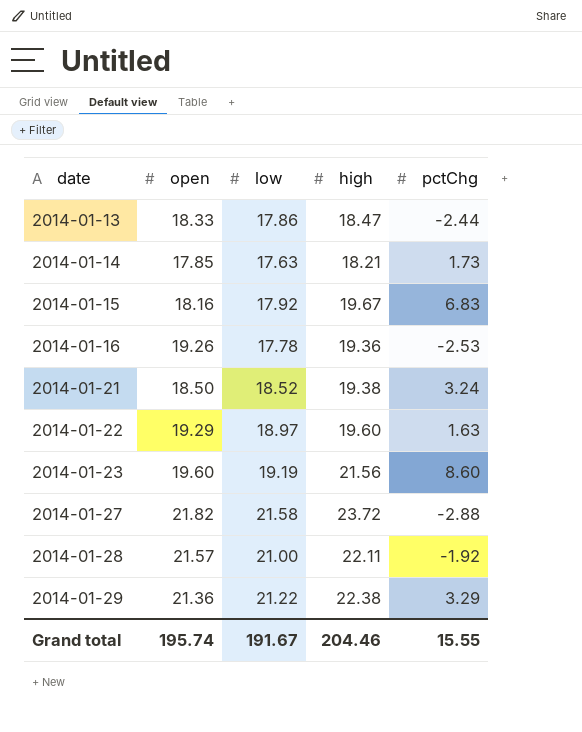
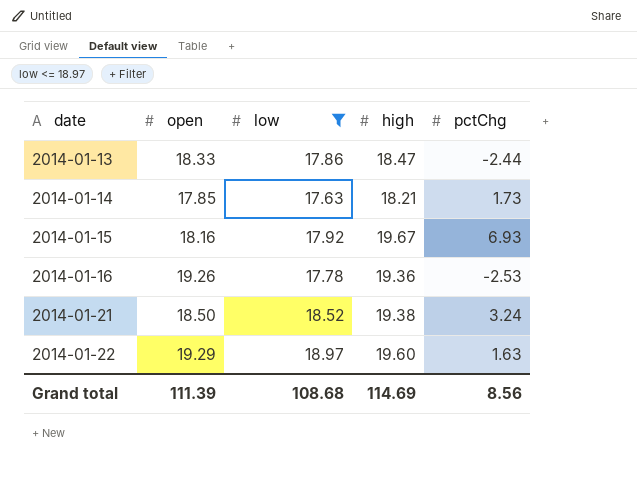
filter: none -> low <= 18.97
2014-01-15 | pctChg: 6.83 -> 6.93
Grand total | open: 195.74 -> 111.39
Grand total | low: 191.67 -> 108.68
Grand total | high: 204.46 -> 114.69
Grand total | pctChg: 15.55 -> 8.56

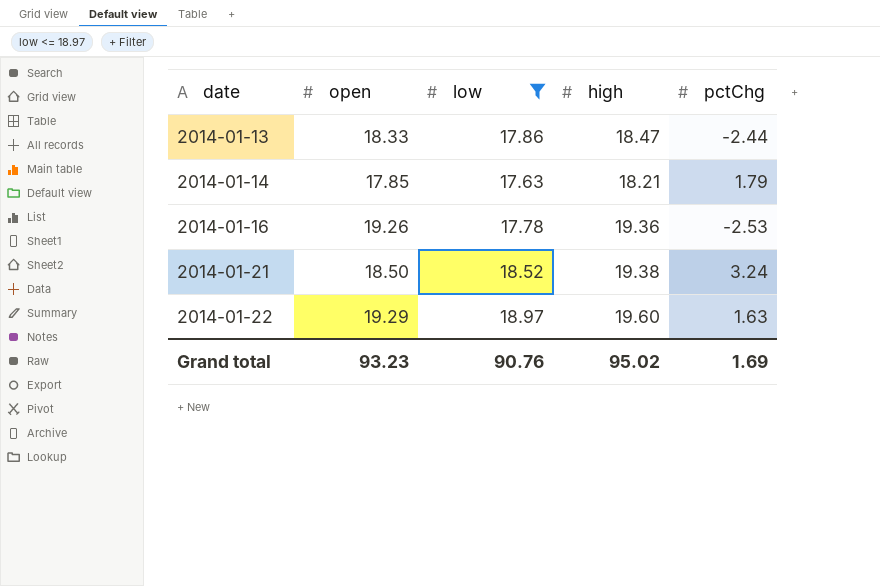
row 2014-01-15: 18.16 | 17.92 | 19.67 | 6.93 -> none
2014-01-14 | pctChg: 1.73 -> 1.79
Grand total | open: 111.39 -> 93.23
Grand total | low: 108.68 -> 90.76
Grand total | high: 114.69 -> 95.02
Grand total | pctChg: 8.56 -> 1.69

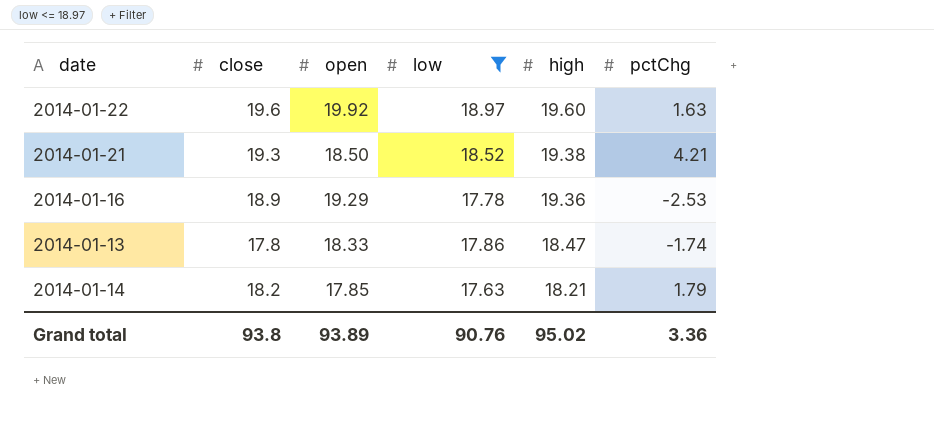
row order: date ascending -> high descending
column close | position: none -> 2
2014-01-22 | open: 19.29 -> 19.92
2014-01-21 | pctChg: 3.24 -> 4.21
2014-01-16 | open: 19.26 -> 19.29
2014-01-13 | pctChg: -2.44 -> -1.74
Grand total | open: 93.23 -> 93.89
Grand total | pctChg: 1.69 -> 3.36

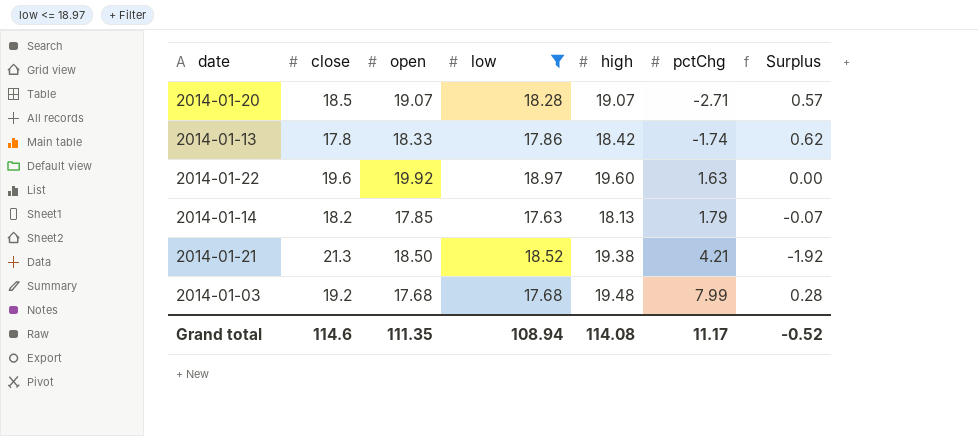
row order: high descending -> pctChg ascending
column Surplus | formula: none -> [high] - [close]
row 2014-01-16: 18.9 | 19.29 | 17.78 | 19.36 | -2.53 -> none
row 2014-01-20: none -> 18.5 | 19.07 | 18.28 | 19.07 | -2.71 | 0.57
2014-01-13 | high: 18.47 -> 18.42
2014-01-14 | high: 18.21 -> 18.13
2014-01-21 | close: 19.3 -> 21.3
row 2014-01-03: none -> 19.2 | 17.68 | 17.68 | 19.48 | 7.99 | 0.28
Grand total | close: 93.8 -> 114.6
Grand total | open: 93.89 -> 111.35
Grand total | low: 90.76 -> 108.94
Grand total | high: 95.02 -> 114.08
Grand total | pctChg: 3.36 -> 11.17

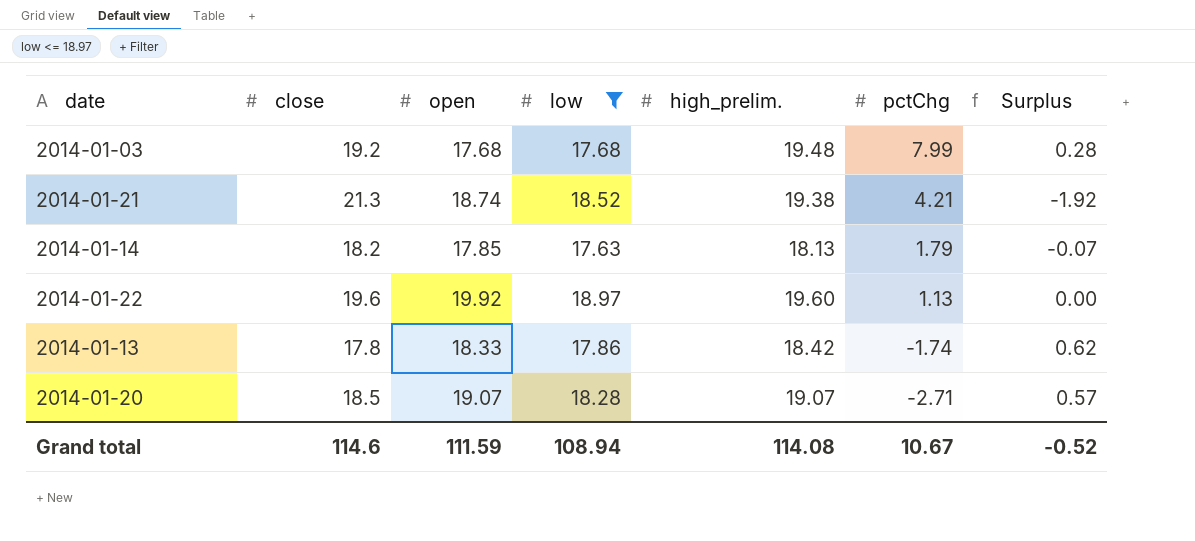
row order: pctChg ascending -> pctChg descending
column name: high -> high_prelim.
2014-01-21 | open: 18.50 -> 18.74
2014-01-22 | pctChg: 1.63 -> 1.13
Grand total | open: 111.35 -> 111.59
Grand total | pctChg: 11.17 -> 10.67

